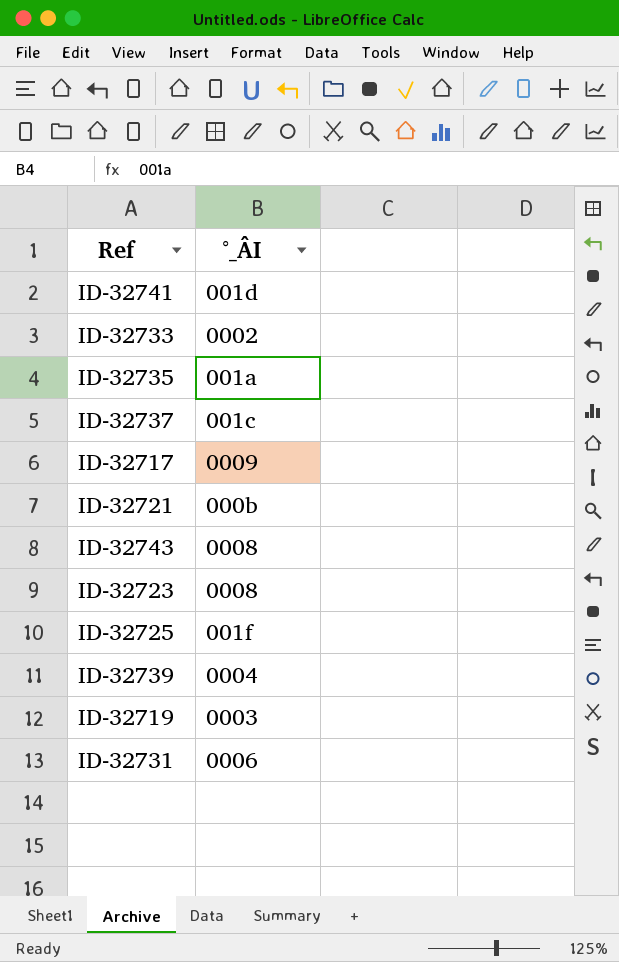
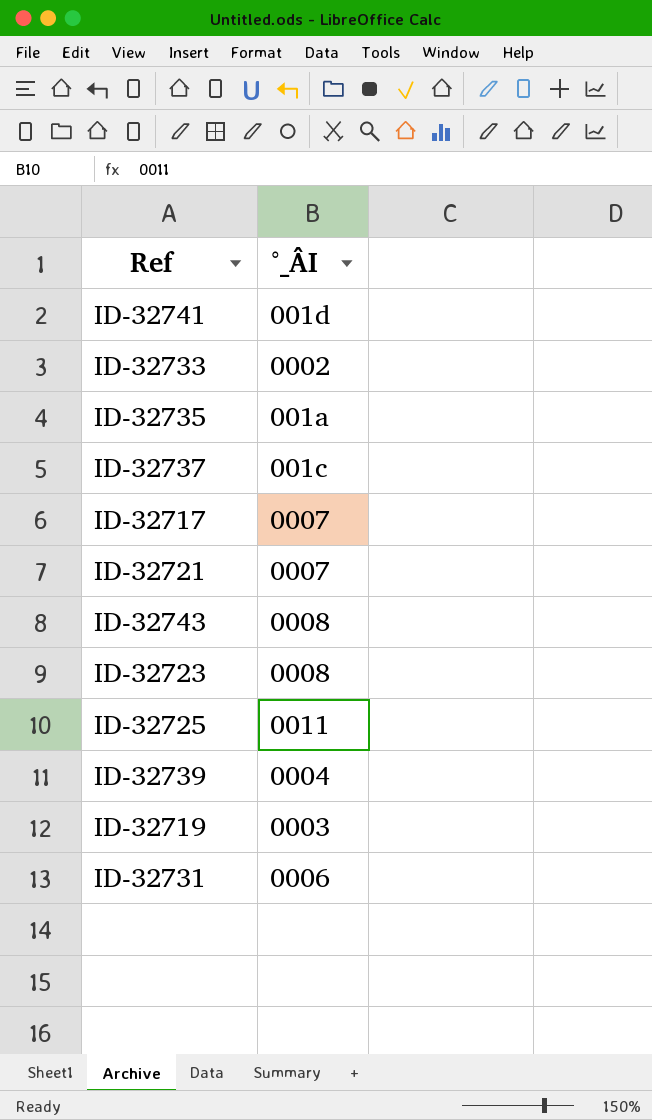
ID-32717 | °_ÂI: 0009 -> 0007
ID-32721 | °_ÂI: 000b -> 0007
ID-32725 | °_ÂI: 001f -> 0011

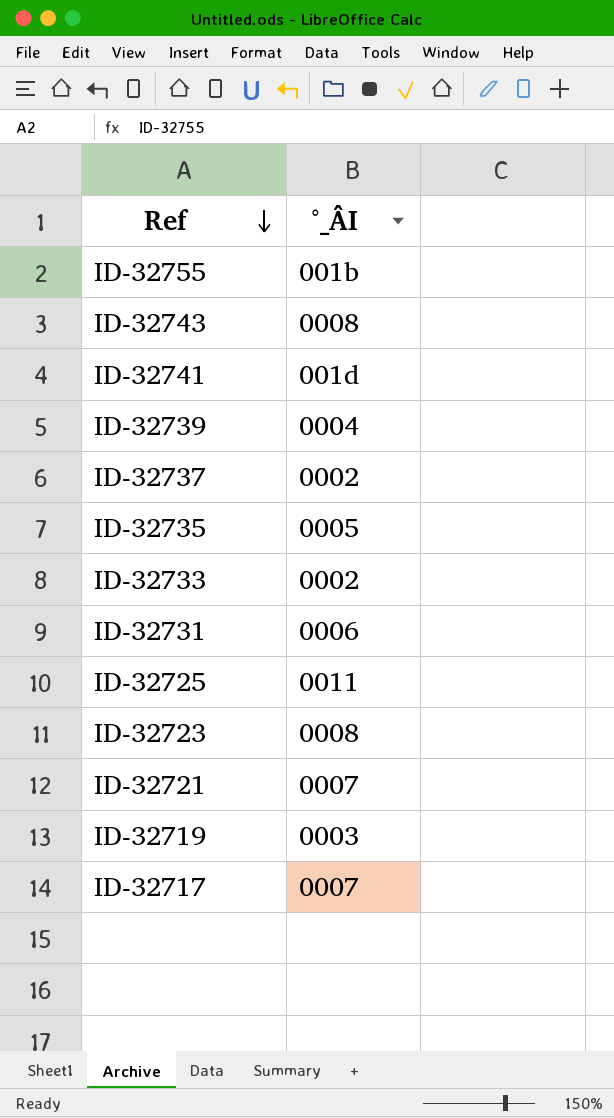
row order: none -> Ref descending
row ID-32755: none -> 001b
ID-32737 | °_ÂI: 001c -> 0002
ID-32735 | °_ÂI: 001a -> 0005

